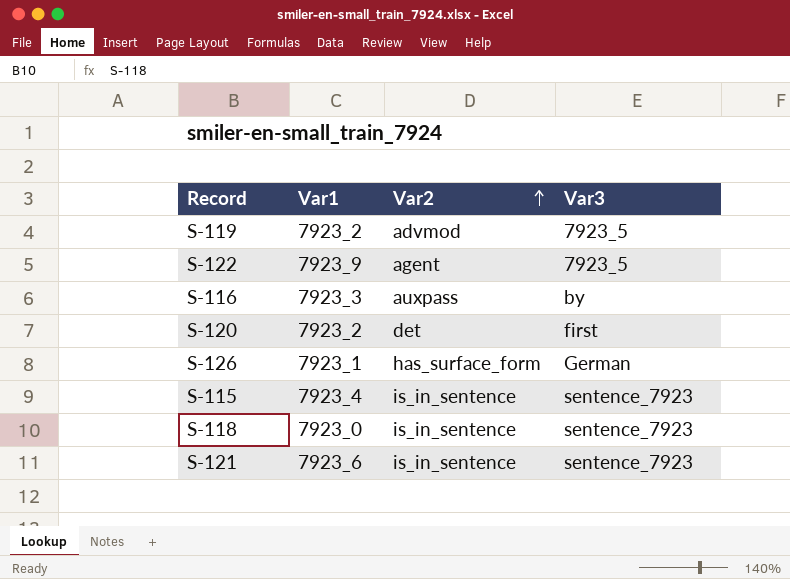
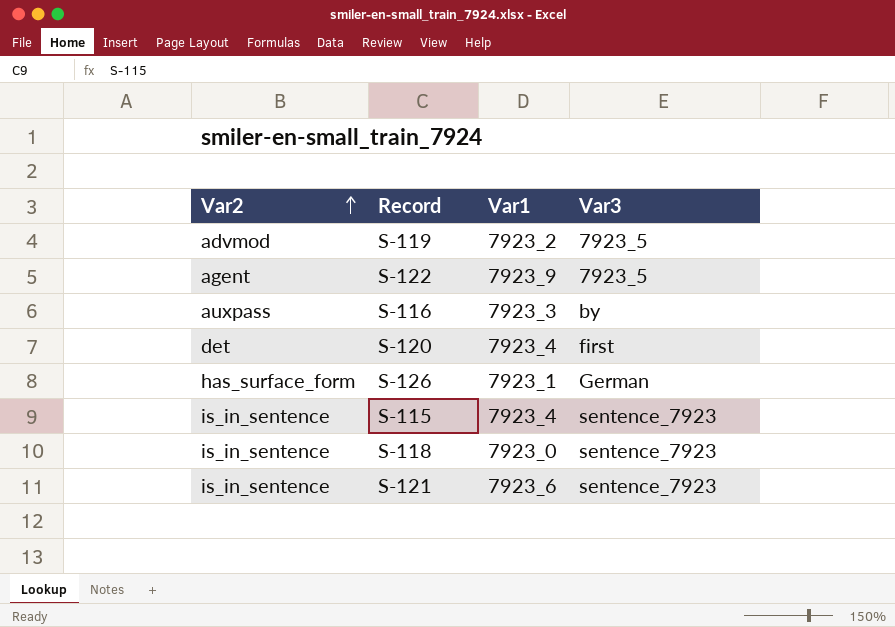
column Var2 | position: 3 -> 1
S-120 | Var1: 7923_2 -> 7923_4

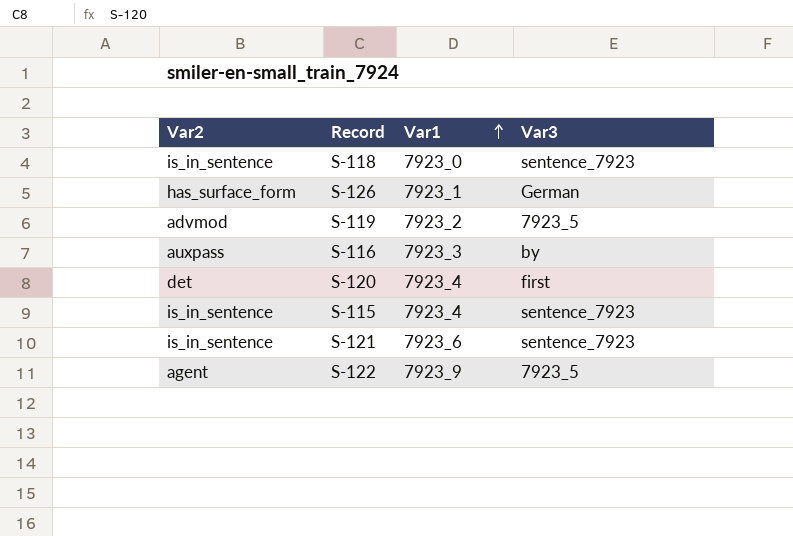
row order: Var2 ascending -> Var1 ascending

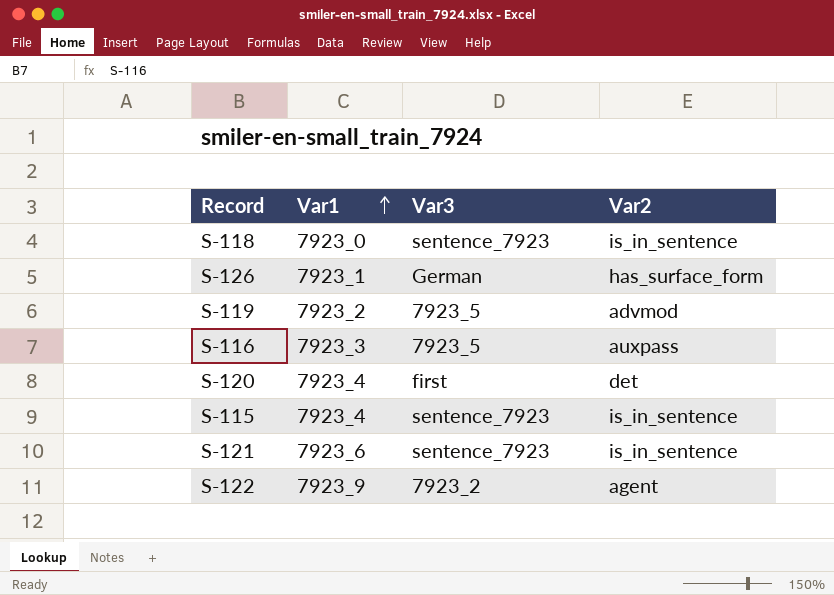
column Var2 | position: 1 -> 4
S-116 | Var3: by -> 7923_5
S-122 | Var3: 7923_5 -> 7923_2

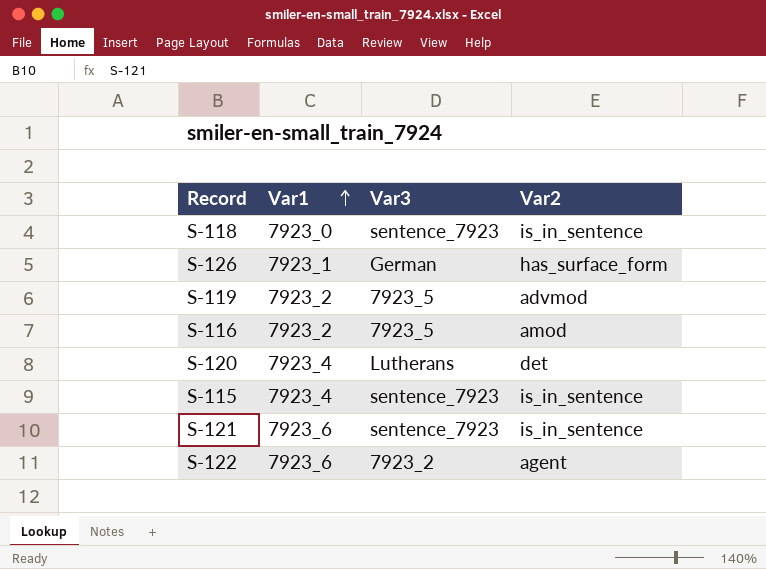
S-116 | Var1: 7923_3 -> 7923_2
S-116 | Var2: auxpass -> amod
S-120 | Var3: first -> Lutherans
S-122 | Var1: 7923_9 -> 7923_6

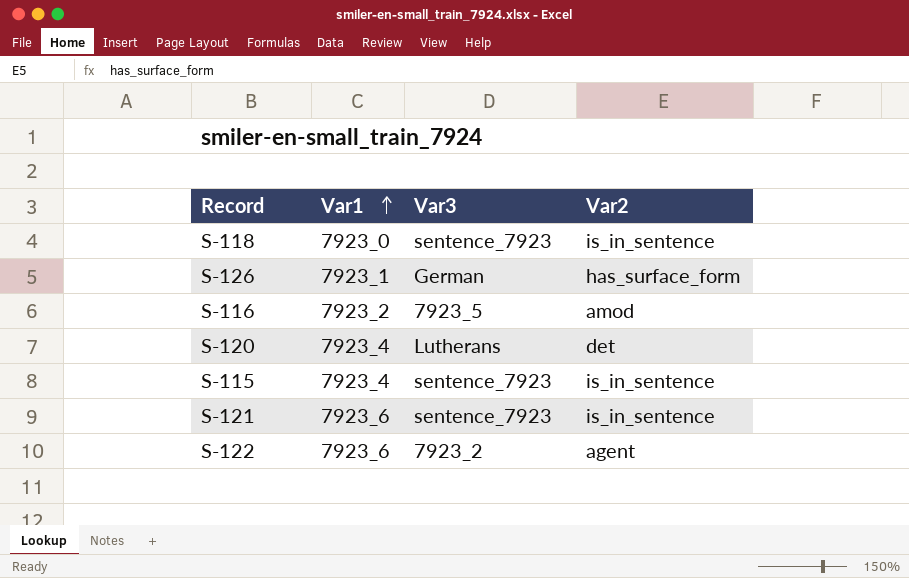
row S-119: 7923_2 | 7923_5 | advmod -> none

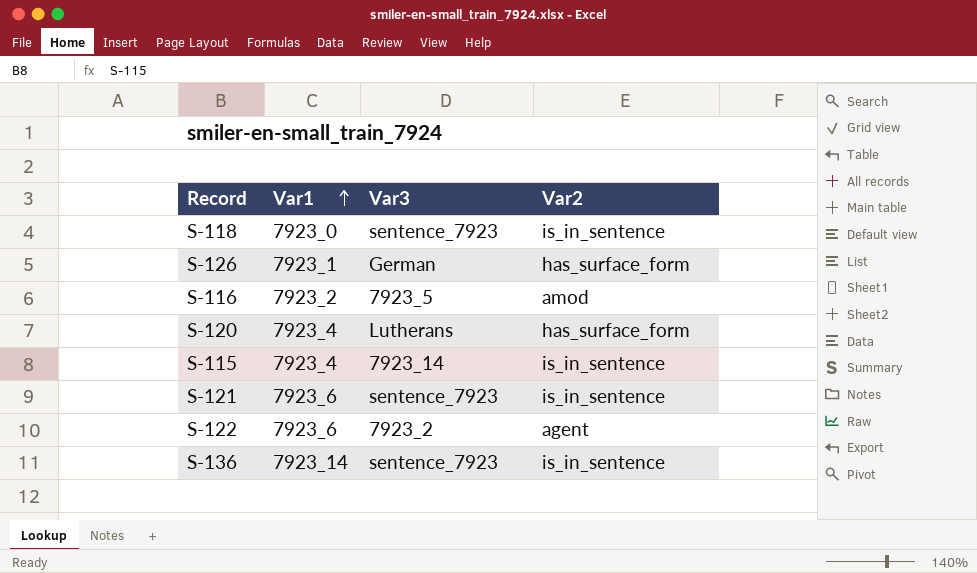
S-120 | Var2: det -> has_surface_form
S-115 | Var3: sentence_7923 -> 7923_14
row S-136: none -> 7923_14 | sentence_7923 | is_in_sentence

